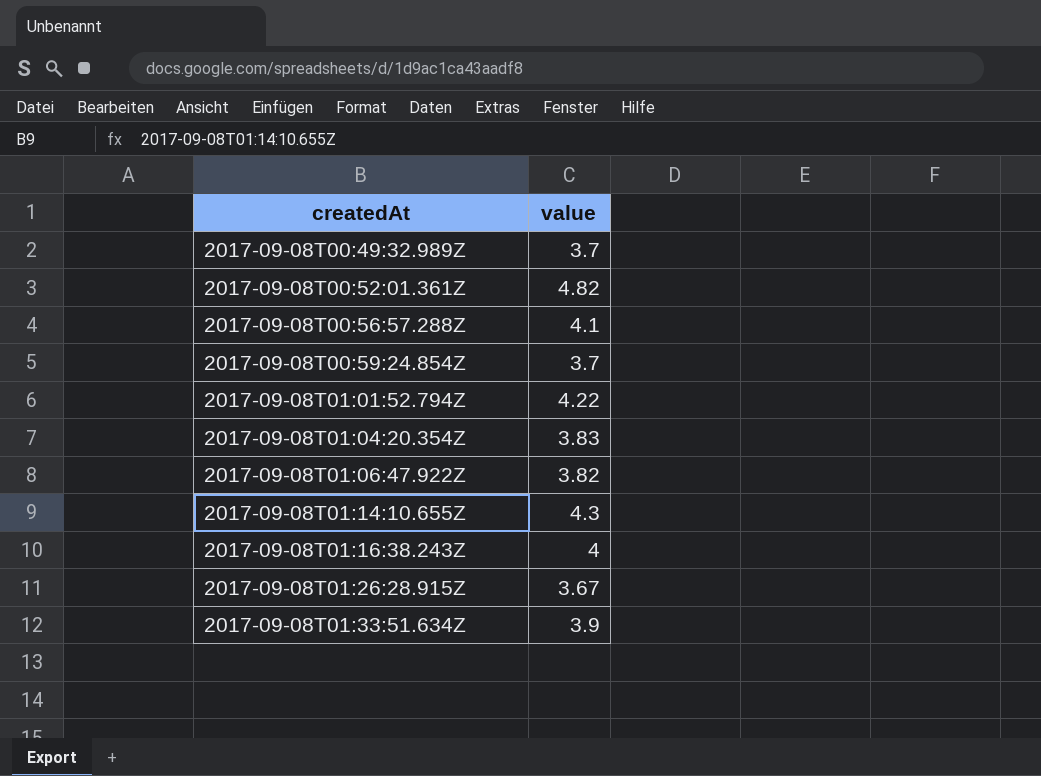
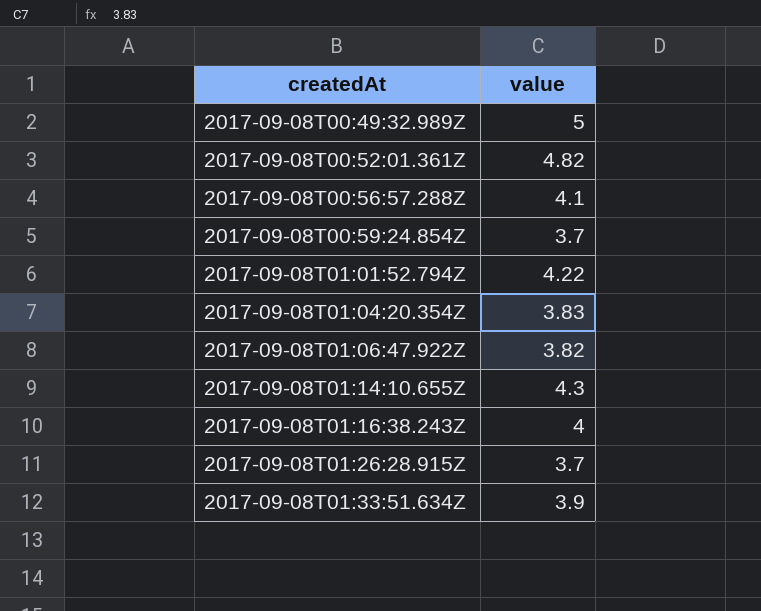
2017-09-08T00:49:32.989Z | value: 3.7 -> 5
2017-09-08T01:26:28.915Z | value: 3.67 -> 3.7

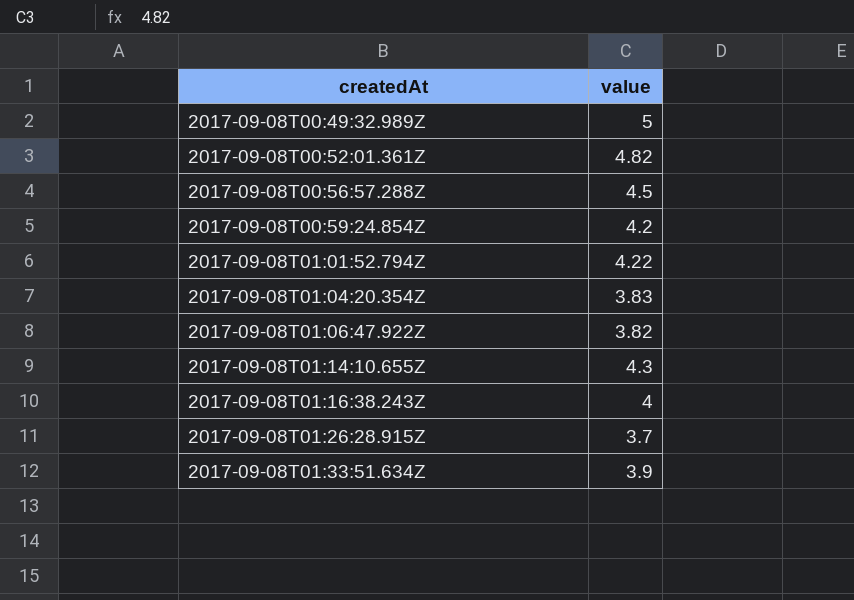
2017-09-08T00:56:57.288Z | value: 4.1 -> 4.5
2017-09-08T00:59:24.854Z | value: 3.7 -> 4.2

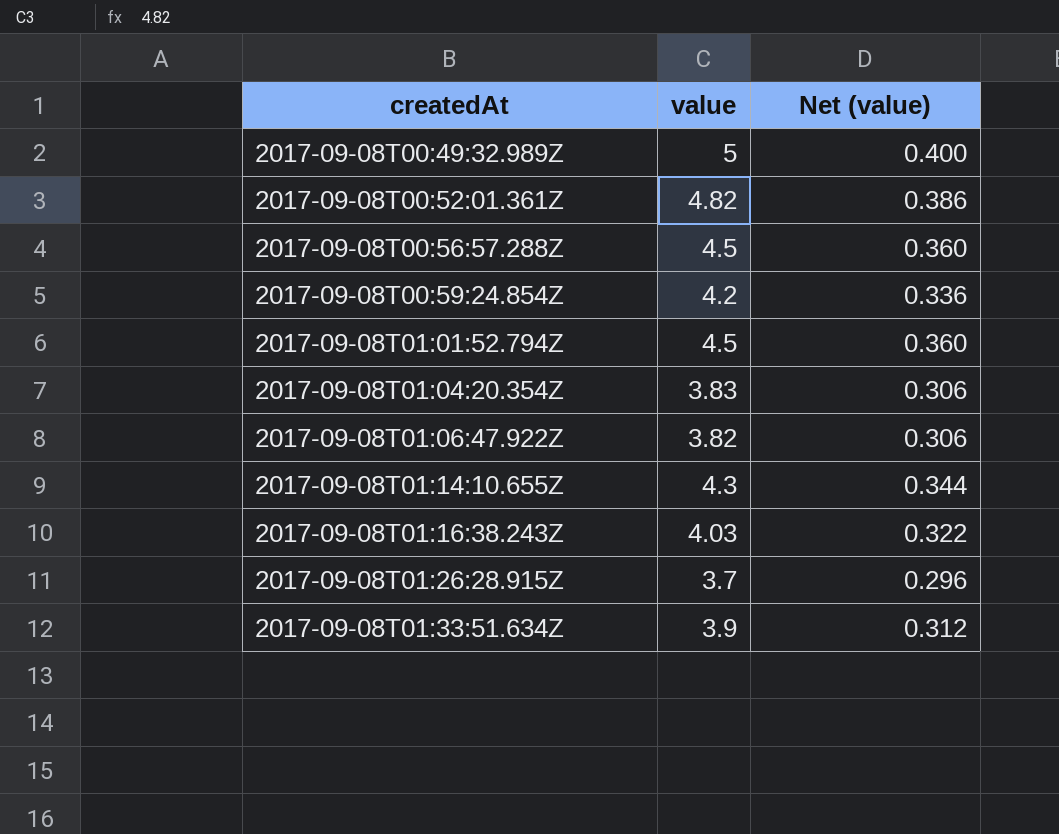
column Net (value) | formula: none -> [value] * 0.08
2017-09-08T01:01:52.794Z | value: 4.22 -> 4.5
2017-09-08T01:16:38.243Z | value: 4 -> 4.03

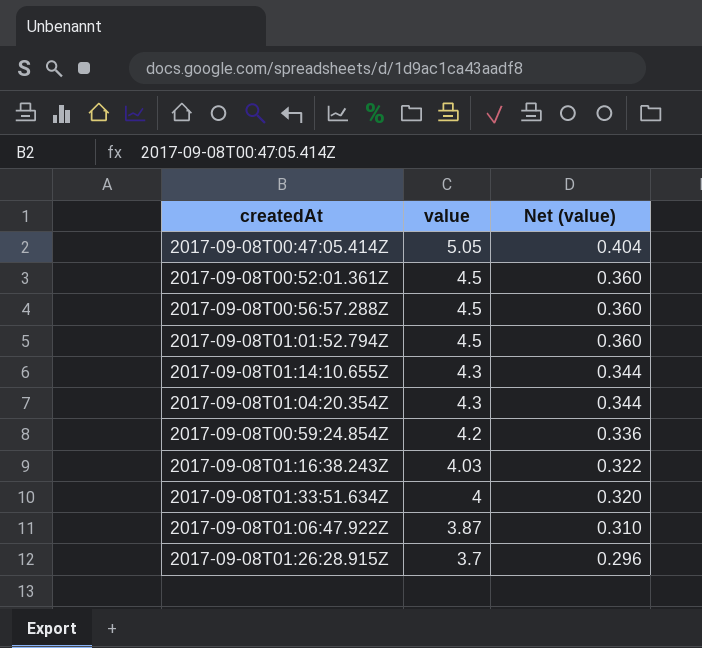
row order: createdAt ascending -> value descending
row 2017-09-08T00:49:32.989Z: 5 | 0.400 -> none
row 2017-09-08T00:47:05.414Z: none -> 5.05 | 0.404
2017-09-08T00:52:01.361Z | value: 4.82 -> 4.5
2017-09-08T00:52:01.361Z | Net (value): 0.386 -> 0.360
2017-09-08T01:04:20.354Z | value: 3.83 -> 4.3
2017-09-08T01:04:20.354Z | Net (value): 0.306 -> 0.344
2017-09-08T01:33:51.634Z | value: 3.9 -> 4
2017-09-08T01:33:51.634Z | Net (value): 0.312 -> 0.320
2017-09-08T01:06:47.922Z | value: 3.82 -> 3.87
2017-09-08T01:06:47.922Z | Net (value): 0.306 -> 0.310

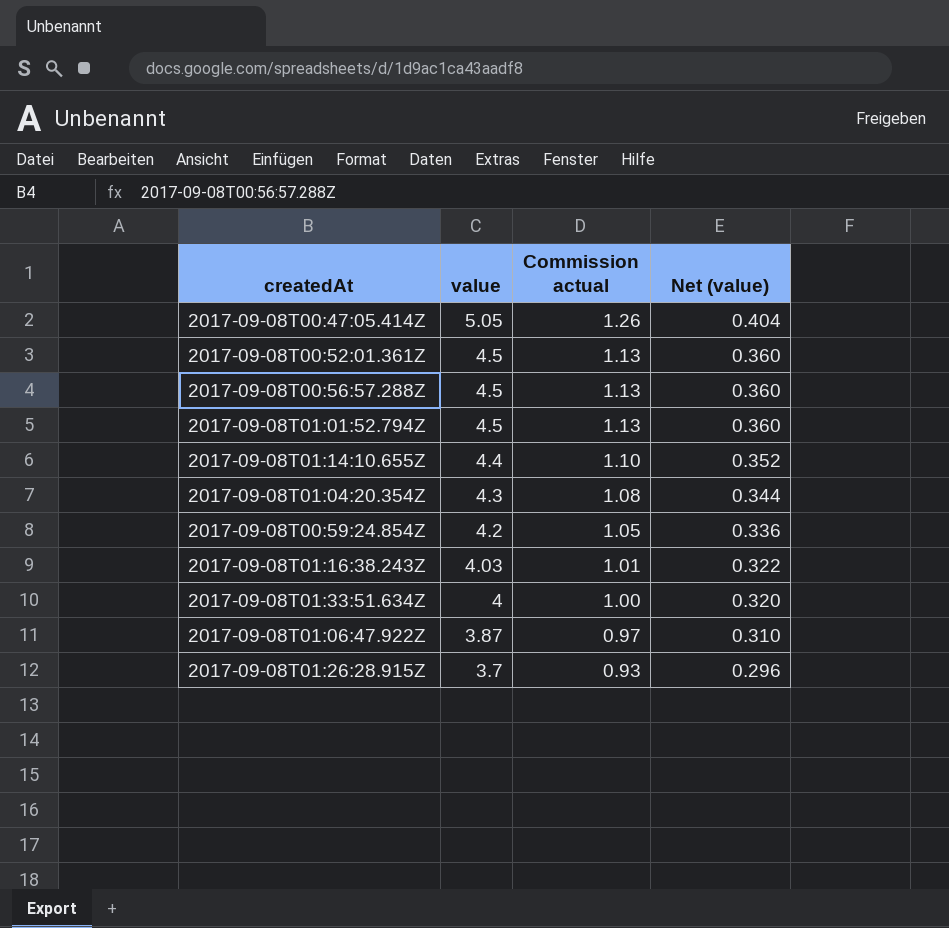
column Commission actual | formula: none -> [value] * 0.25
2017-09-08T01:14:10.655Z | value: 4.3 -> 4.4
2017-09-08T01:14:10.655Z | Net (value): 0.344 -> 0.352

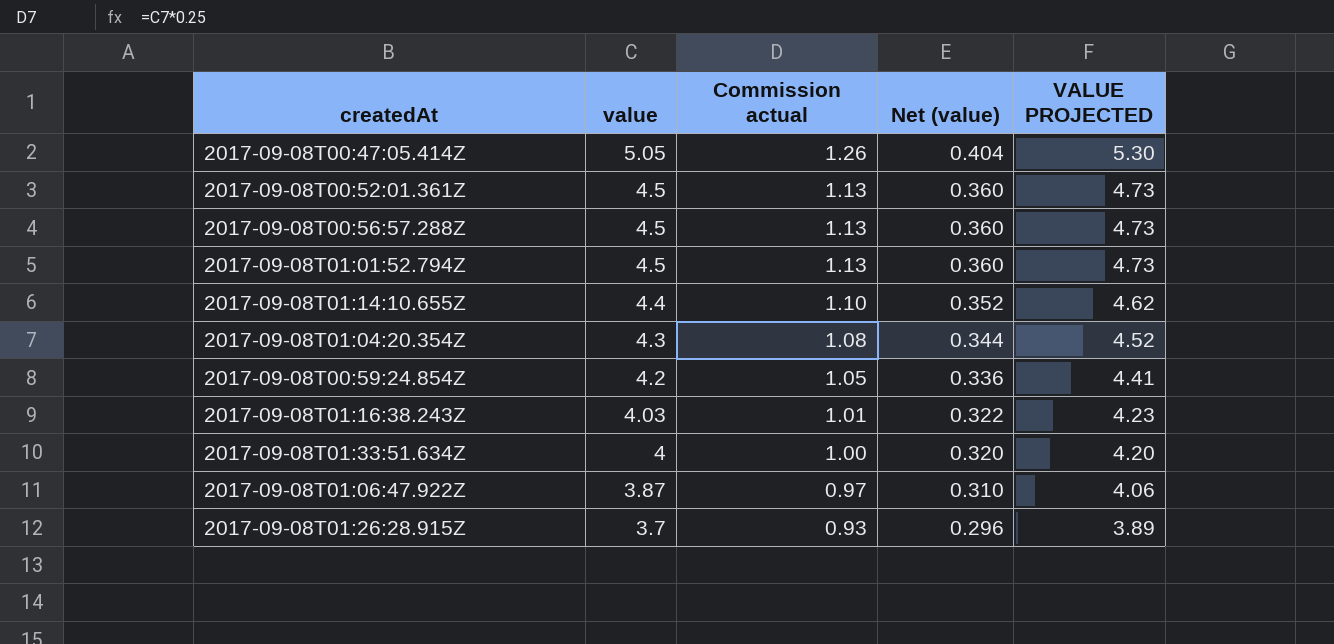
column VALUE PROJECTED | formula: none -> [value] * 1.05

